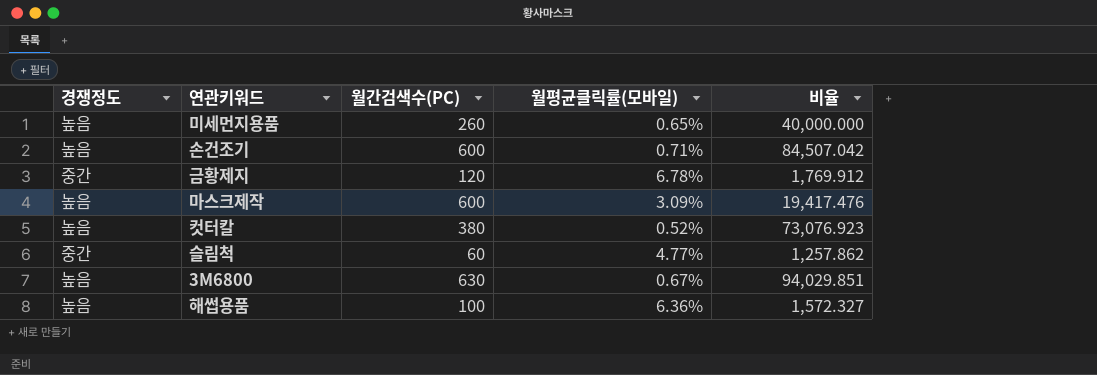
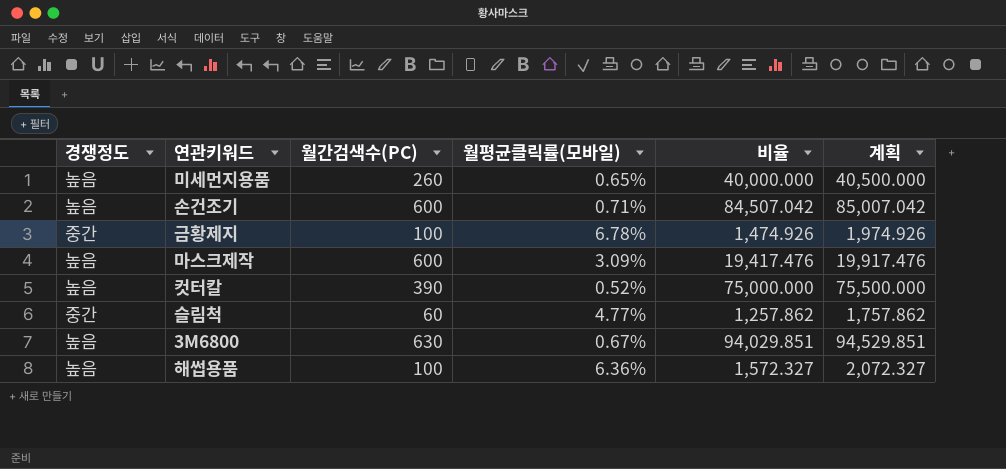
column 계획 | formula: none -> [비율] + 500
금황제지 | 월간검색수(PC): 120 -> 100
금황제지 | 비율: 1,769.912 -> 1,474.926
컷터칼 | 월간검색수(PC): 380 -> 390
컷터칼 | 비율: 73,076.923 -> 75,000.000

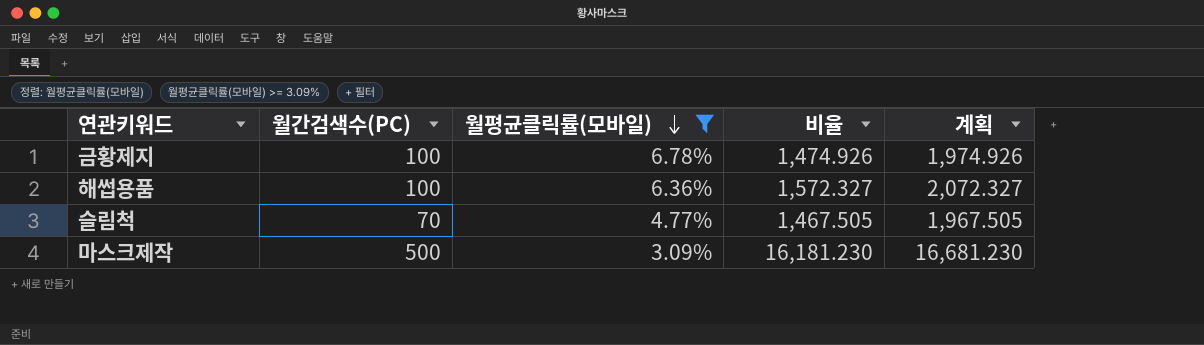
filter: none -> 월평균클릭률(모바일) >= 3.09%
row order: none -> 월평균클릭률(모바일) descending
column 경쟁정도 | position: 1 -> none
슬림척 | 월간검색수(PC): 60 -> 70
슬림척 | 비율: 1,257.862 -> 1,467.505
슬림척 | 계획: 1,757.862 -> 1,967.505
마스크제작 | 월간검색수(PC): 600 -> 500
마스크제작 | 비율: 19,417.476 -> 16,181.230
마스크제작 | 계획: 19,917.476 -> 16,681.230

